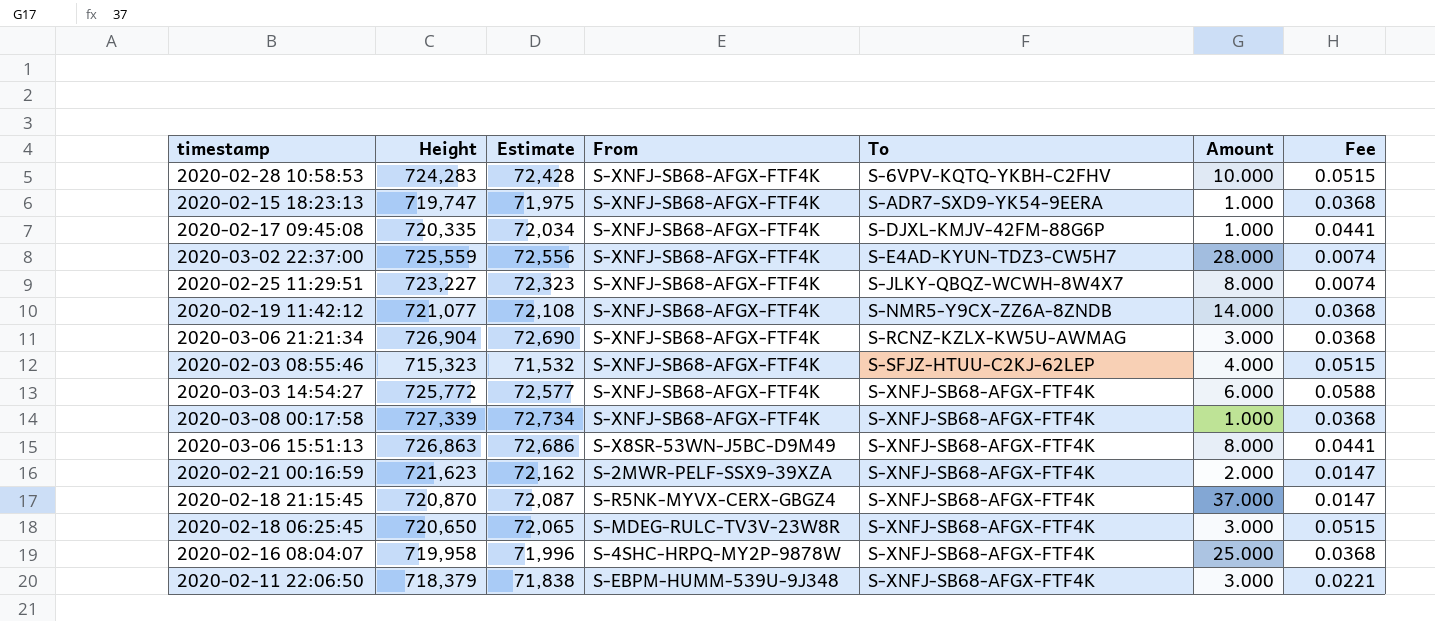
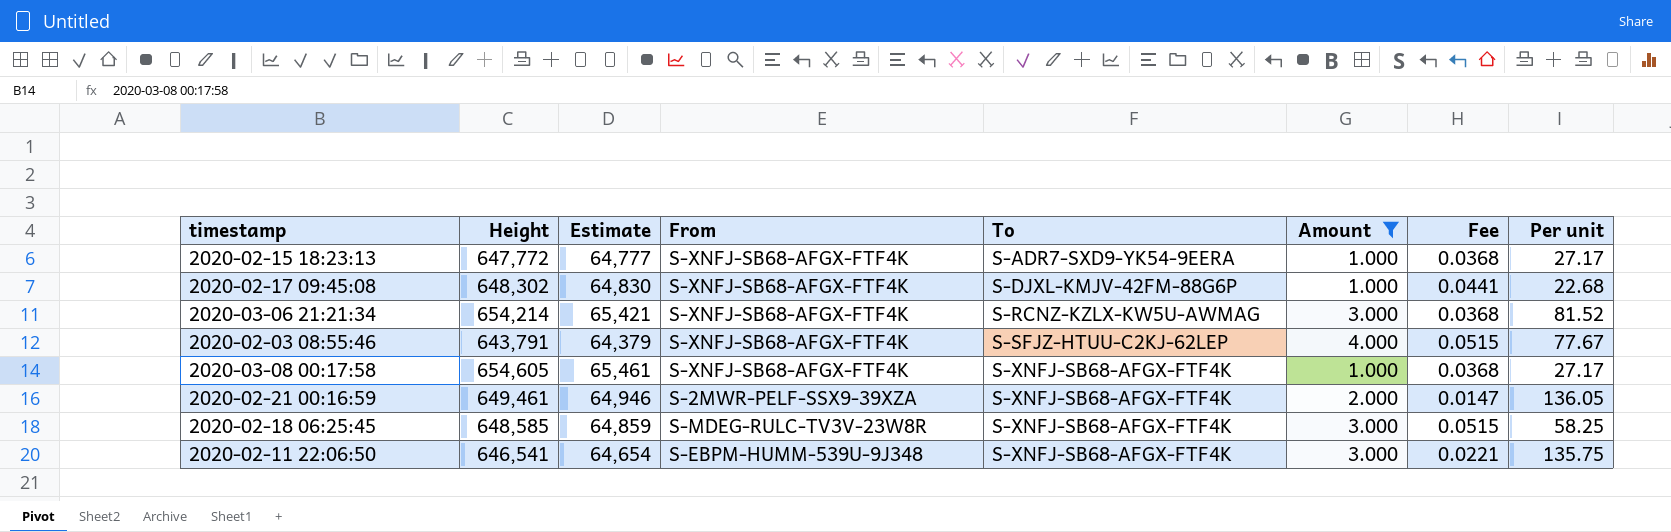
filter: none -> Amount <= 4.000
column Per unit | formula: none -> [Amount] / [Fee]
2020-02-15 18:23:13 | Height: 719,747 -> 647,772
2020-02-15 18:23:13 | Estimate: 71,975 -> 64,777
2020-02-17 09:45:08 | Height: 720,335 -> 648,302
2020-02-17 09:45:08 | Estimate: 72,034 -> 64,830
2020-03-06 21:21:34 | Height: 726,904 -> 654,214
2020-03-06 21:21:34 | Estimate: 72,690 -> 65,421
2020-02-03 08:55:46 | Height: 715,323 -> 643,791
2020-02-03 08:55:46 | Estimate: 71,532 -> 64,379
2020-03-08 00:17:58 | Height: 727,339 -> 654,605
2020-03-08 00:17:58 | Estimate: 72,734 -> 65,461
2020-02-21 00:16:59 | Height: 721,623 -> 649,461
2020-02-21 00:16:59 | Estimate: 72,162 -> 64,946
2020-02-18 06:25:45 | Height: 720,650 -> 648,585
2020-02-18 06:25:45 | Estimate: 72,065 -> 64,859
2020-02-11 22:06:50 | Height: 718,379 -> 646,541
2020-02-11 22:06:50 | Estimate: 71,838 -> 64,654

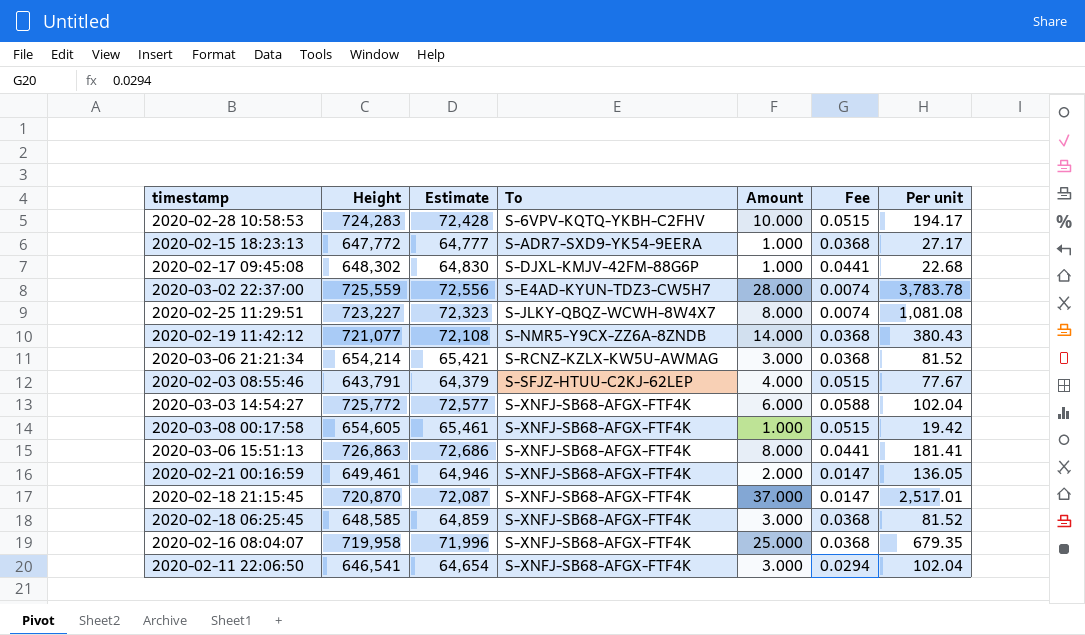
filter: Amount <= 4.000 -> none
column From | position: 4 -> none
2020-03-08 00:17:58 | Fee: 0.0368 -> 0.0515
2020-03-08 00:17:58 | Per unit: 27.17 -> 19.42
2020-02-18 06:25:45 | Fee: 0.0515 -> 0.0368
2020-02-18 06:25:45 | Per unit: 58.25 -> 81.52
2020-02-11 22:06:50 | Fee: 0.0221 -> 0.0294
2020-02-11 22:06:50 | Per unit: 135.75 -> 102.04

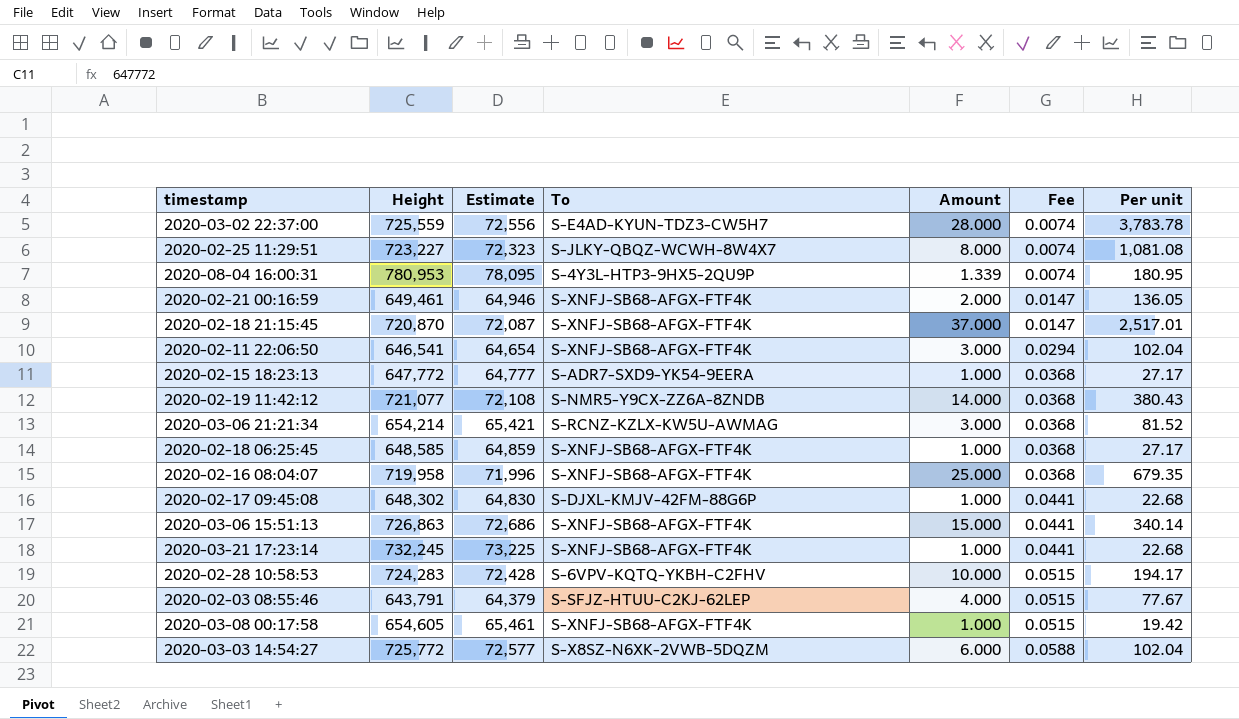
row order: To ascending -> Fee ascending
row 2020-08-04 16:00:31: none -> 780,953 | 78,095 | S-4Y3L-HTP3-9HX5-2QU9P | 1.339 | 0.0074 | 180.95
2020-02-18 06:25:45 | Amount: 3.000 -> 1.000
2020-02-18 06:25:45 | Per unit: 81.52 -> 27.17
2020-03-06 15:51:13 | Amount: 8.000 -> 15.000
2020-03-06 15:51:13 | Per unit: 181.41 -> 340.14
row 2020-03-21 17:23:14: none -> 732,245 | 73,225 | S-XNFJ-SB68-AFGX-FTF4K | 1.000 | 0.0441 | 22.68
2020-03-03 14:54:27 | To: S-XNFJ-SB68-AFGX-FTF4K -> S-X8SZ-N6XK-2VWB-5DQZM

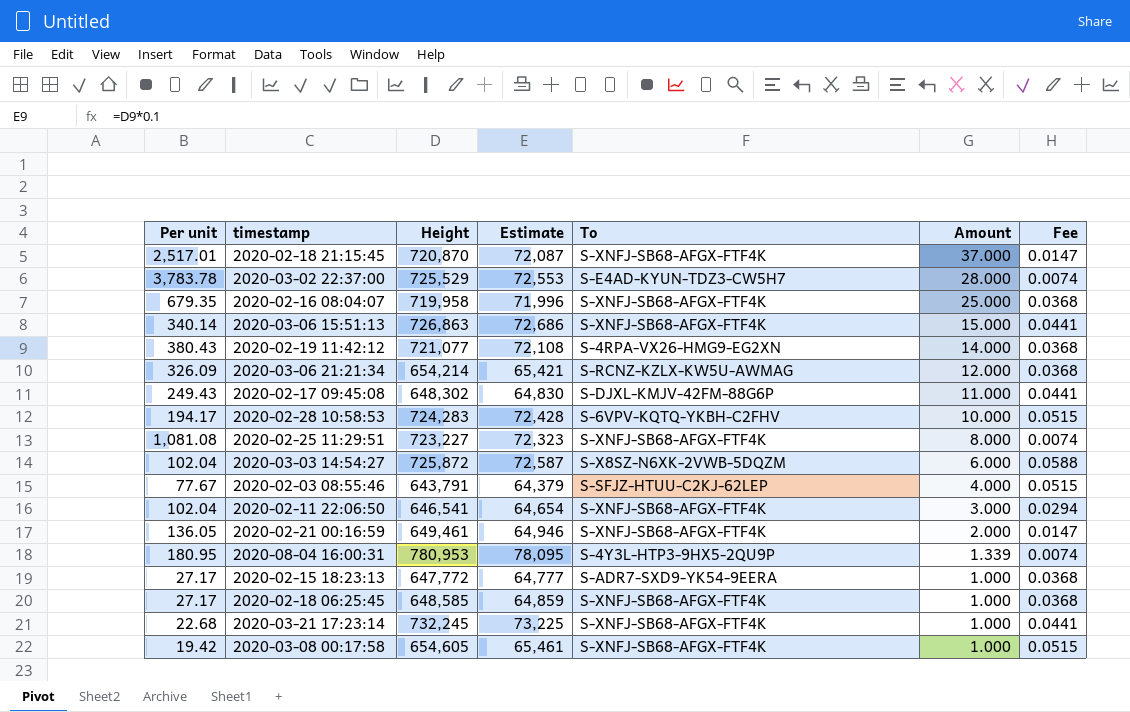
row order: Fee ascending -> Amount descending
column Per unit | position: 7 -> 1
2020-03-02 22:37:00 | Height: 725,559 -> 725,529
2020-03-02 22:37:00 | Estimate: 72,556 -> 72,553
2020-02-19 11:42:12 | To: S-NMR5-Y9CX-ZZ6A-8ZNDB -> S-4RPA-VX26-HMG9-EG2XN
2020-03-06 21:21:34 | Per unit: 81.52 -> 326.09
2020-03-06 21:21:34 | Amount: 3.000 -> 12.000
2020-02-17 09:45:08 | Per unit: 22.68 -> 249.43
2020-02-17 09:45:08 | Amount: 1.000 -> 11.000
2020-02-25 11:29:51 | To: S-JLKY-QBQZ-WCWH-8W4X7 -> S-XNFJ-SB68-AFGX-FTF4K
2020-03-03 14:54:27 | Height: 725,772 -> 725,872
2020-03-03 14:54:27 | Estimate: 72,577 -> 72,587

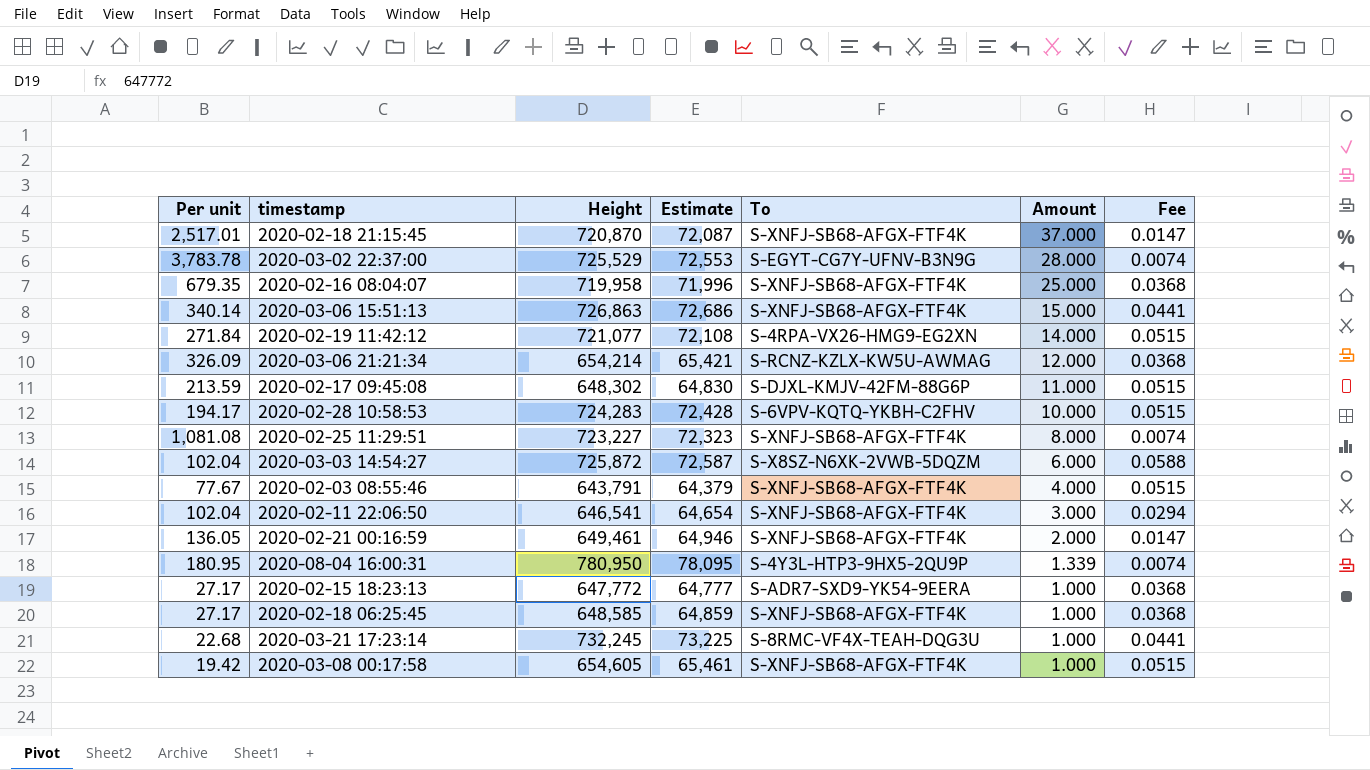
2020-03-02 22:37:00 | To: S-E4AD-KYUN-TDZ3-CW5H7 -> S-EGYT-CG7Y-UFNV-B3N9G
2020-02-19 11:42:12 | Per unit: 380.43 -> 271.84
2020-02-19 11:42:12 | Fee: 0.0368 -> 0.0515
2020-02-17 09:45:08 | Per unit: 249.43 -> 213.59
2020-02-17 09:45:08 | Fee: 0.0441 -> 0.0515
2020-02-03 08:55:46 | To: S-SFJZ-HTUU-C2KJ-62LEP -> S-XNFJ-SB68-AFGX-FTF4K
2020-08-04 16:00:31 | Height: 780,953 -> 780,950
2020-03-21 17:23:14 | To: S-XNFJ-SB68-AFGX-FTF4K -> S-8RMC-VF4X-TEAH-DQG3U

